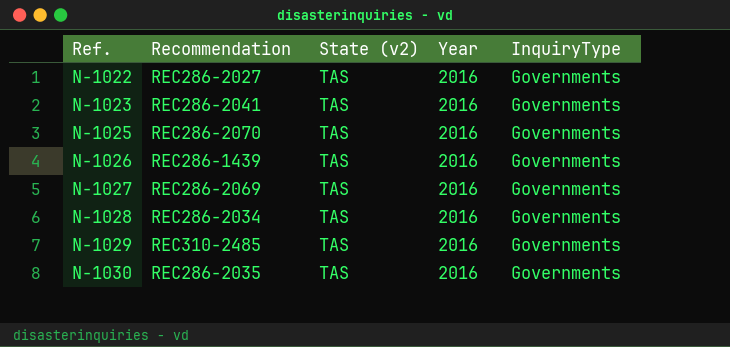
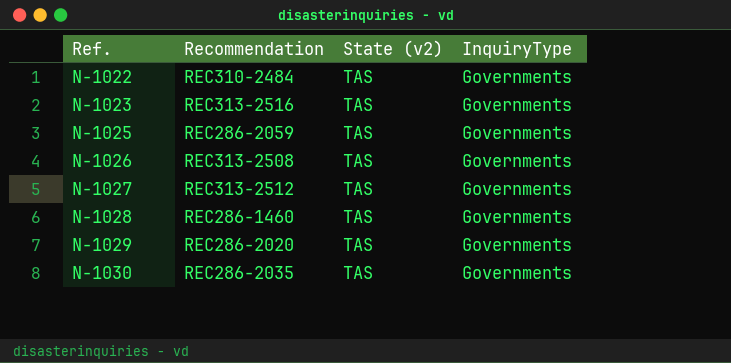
column Year | position: 4 -> none
N-1022 | Recommendation: REC286-2027 -> REC310-2484
N-1023 | Recommendation: REC286-2041 -> REC313-2516
N-1025 | Recommendation: REC286-2070 -> REC286-2059
N-1026 | Recommendation: REC286-1439 -> REC313-2508
N-1027 | Recommendation: REC286-2069 -> REC313-2512
N-1028 | Recommendation: REC286-2034 -> REC286-1460
N-1029 | Recommendation: REC310-2485 -> REC286-2020

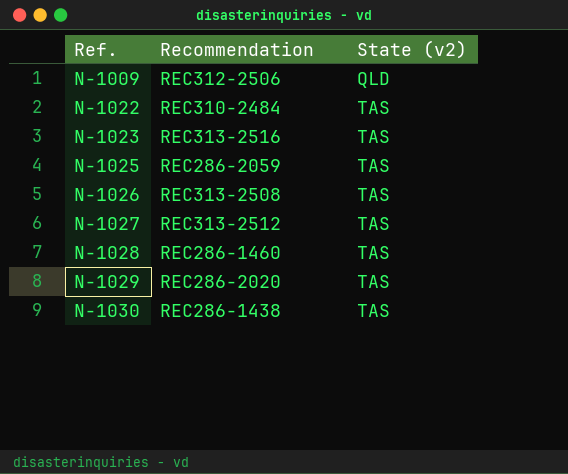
column InquiryType | position: 4 -> none
row N-1009: none -> REC312-2506 | QLD
N-1030 | Recommendation: REC286-2035 -> REC286-1438

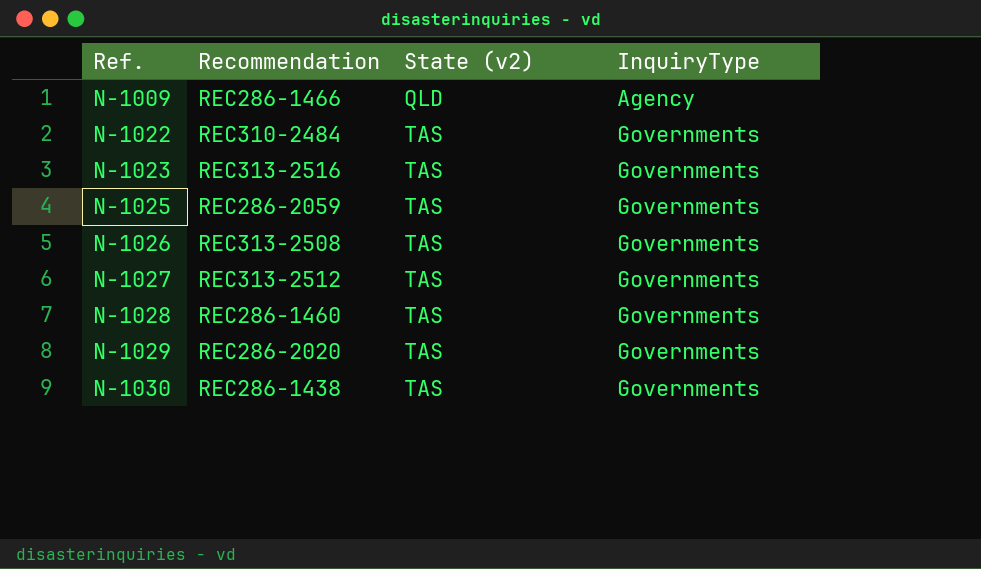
column InquiryType | position: none -> 4
N-1009 | Recommendation: REC312-2506 -> REC286-1466

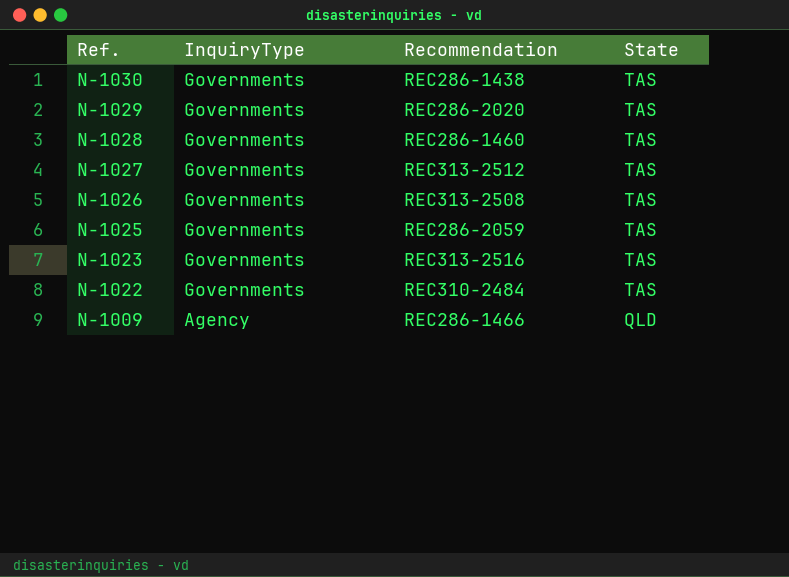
row order: Ref. ascending -> Ref. descending
column InquiryType | position: 4 -> 2
column name: State (v2) -> State

